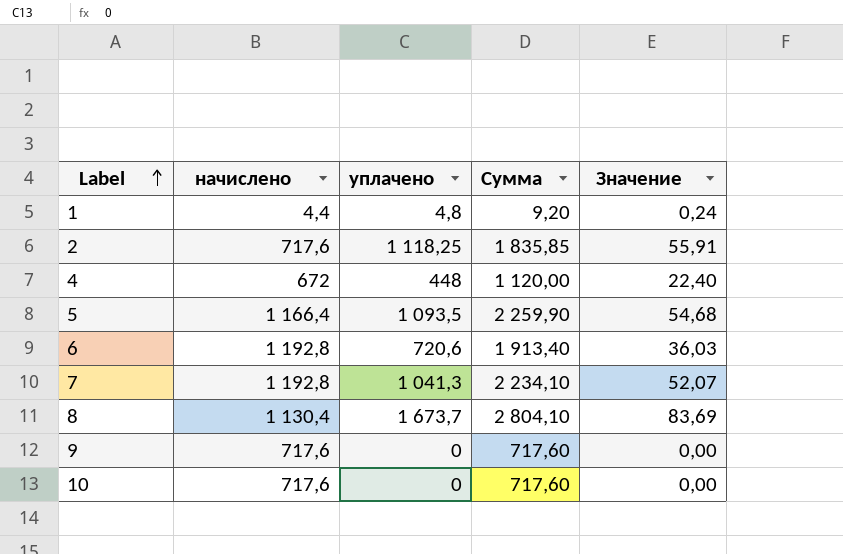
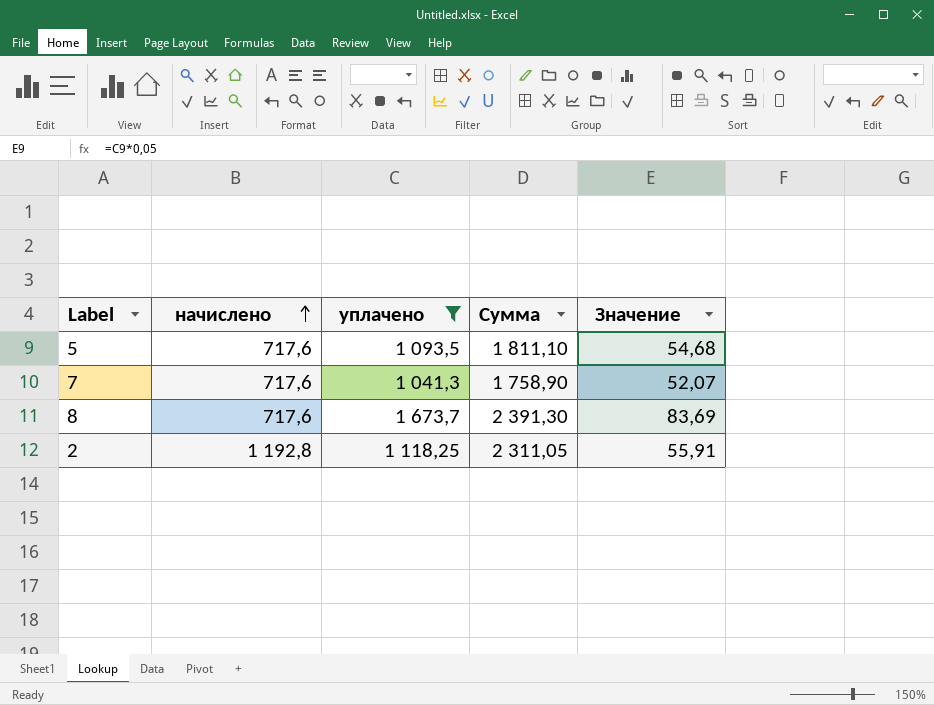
filter: none -> уплачено >= 1 041,3
row order: Label ascending -> начислено ascending
5 | начислено: 1 166,4 -> 717,6
5 | Сумма: 2 259,90 -> 1 811,10
7 | начислено: 1 192,8 -> 717,6
7 | Сумма: 2 234,10 -> 1 758,90
8 | начислено: 1 130,4 -> 717,6
8 | Сумма: 2 804,10 -> 2 391,30
2 | начислено: 717,6 -> 1 192,8
2 | Сумма: 1 835,85 -> 2 311,05

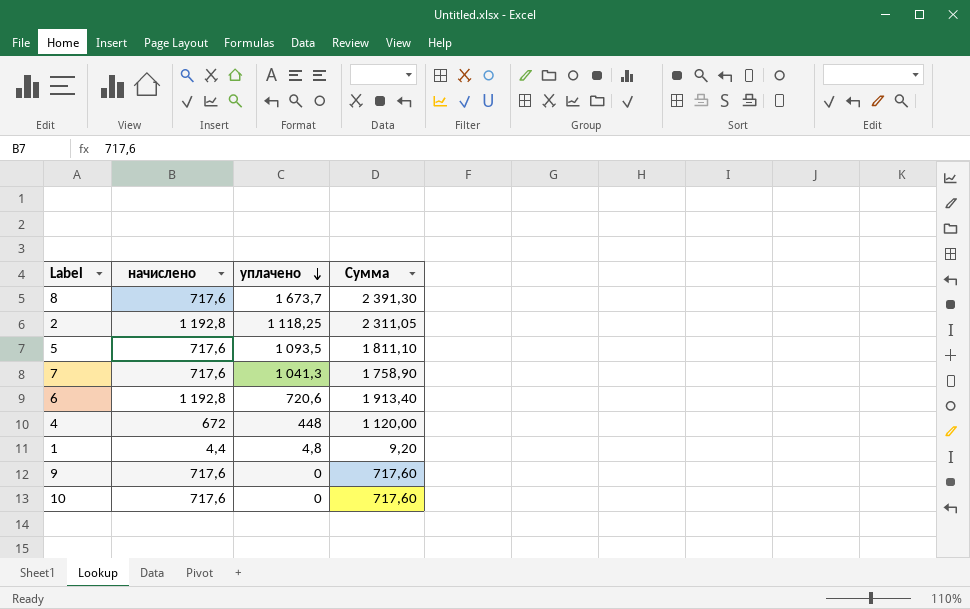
filter: уплачено >= 1 041,3 -> none
row order: начислено ascending -> уплачено descending
column Значение | formula: [уплачено] * 0,05 -> none

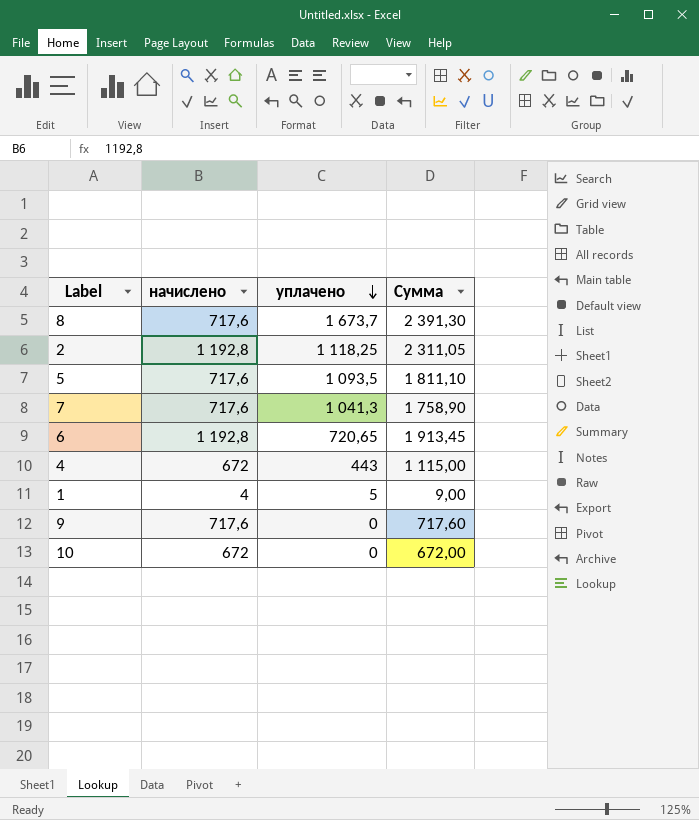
6 | уплачено: 720,6 -> 720,65
6 | Сумма: 1 913,40 -> 1 913,45
4 | уплачено: 448 -> 443
4 | Сумма: 1 120,00 -> 1 115,00
1 | начислено: 4,4 -> 4
1 | уплачено: 4,8 -> 5
1 | Сумма: 9,20 -> 9,00
10 | начислено: 717,6 -> 672
10 | Сумма: 717,60 -> 672,00

